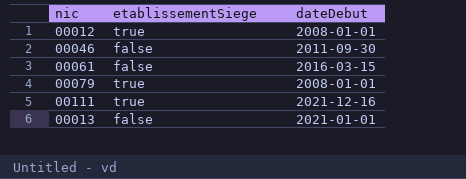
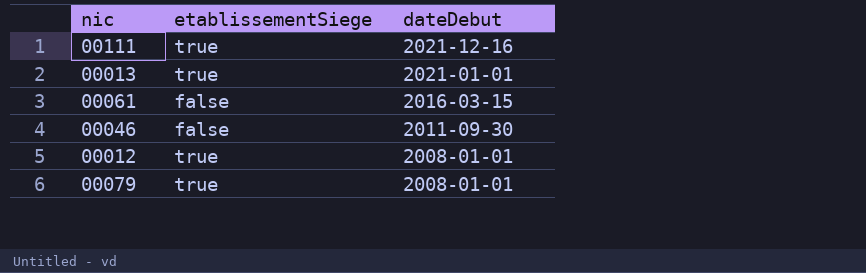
row order: none -> dateDebut descending
00013 | etablissementSiege: false -> true

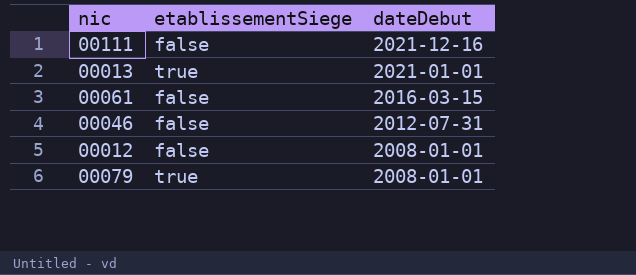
00111 | etablissementSiege: true -> false
00046 | dateDebut: 2011-09-30 -> 2012-07-31
00012 | etablissementSiege: true -> false

